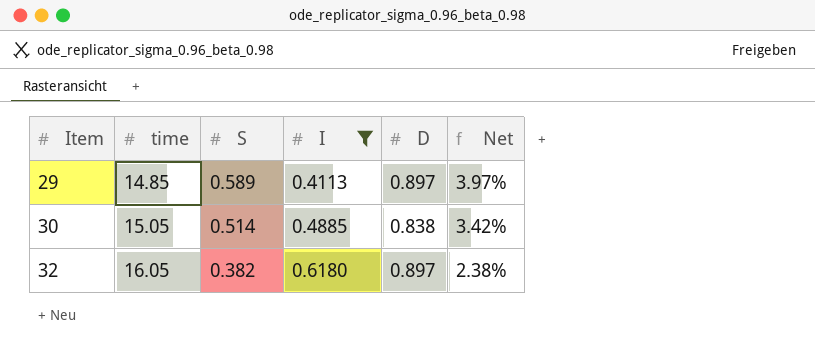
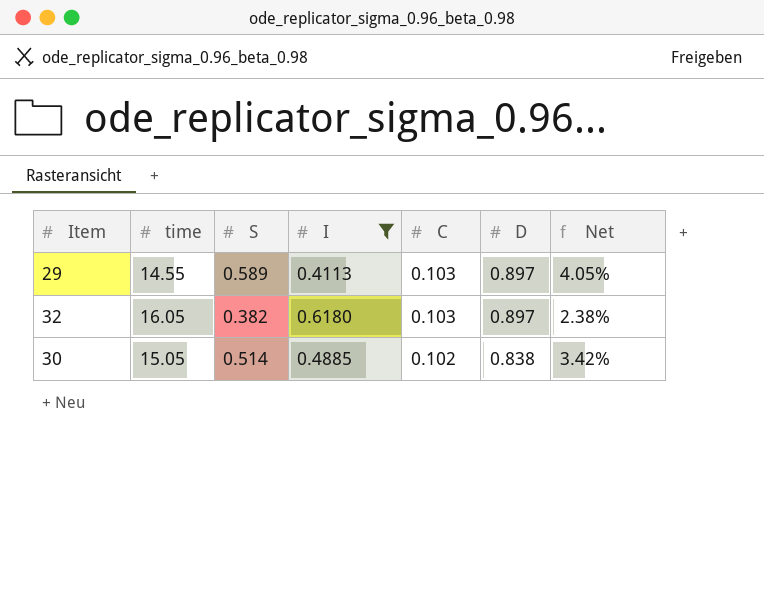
row order: Item ascending -> C descending
column C | position: none -> 5
29 | time: 14.85 -> 14.55
29 | Net: 3.97% -> 4.05%

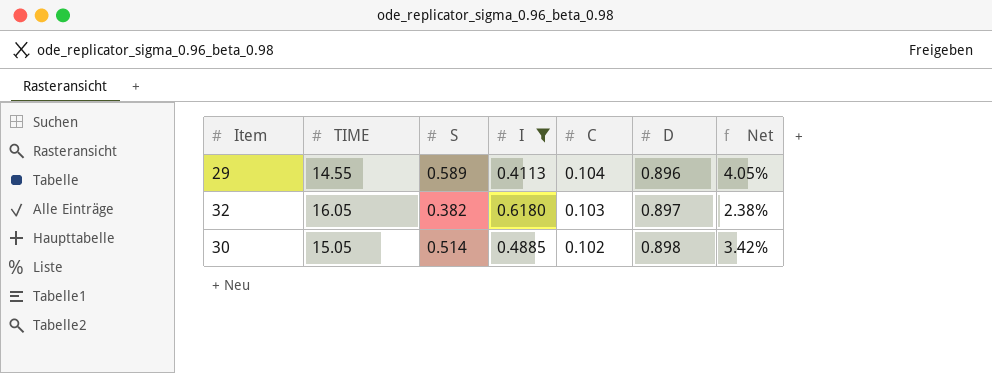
column name: time -> TIME
29 | C: 0.103 -> 0.104
29 | D: 0.897 -> 0.896
30 | D: 0.838 -> 0.898

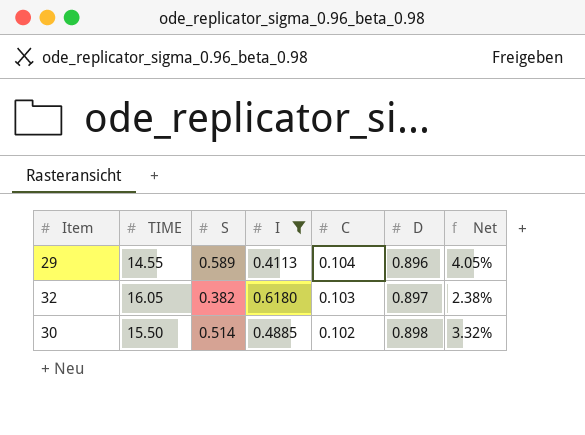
30 | TIME: 15.05 -> 15.50
30 | Net: 3.42% -> 3.32%

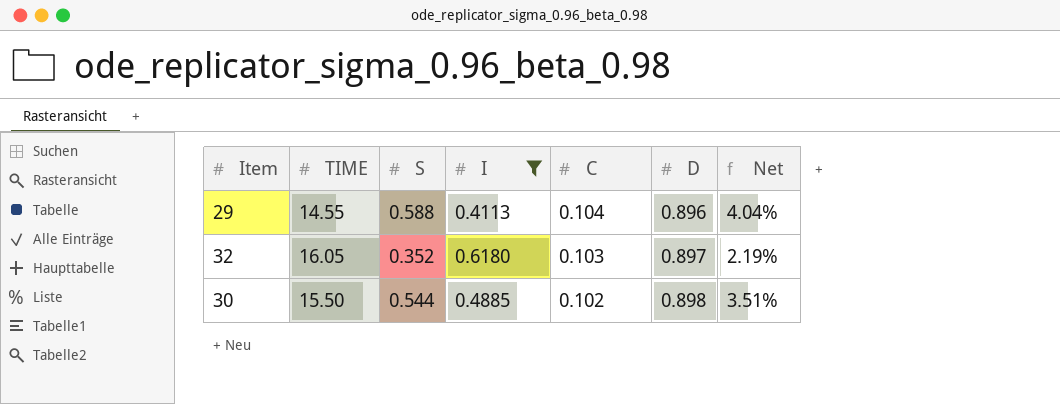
29 | S: 0.589 -> 0.588
29 | Net: 4.05% -> 4.04%
32 | S: 0.382 -> 0.352
32 | Net: 2.38% -> 2.19%
30 | S: 0.514 -> 0.544
30 | Net: 3.32% -> 3.51%

